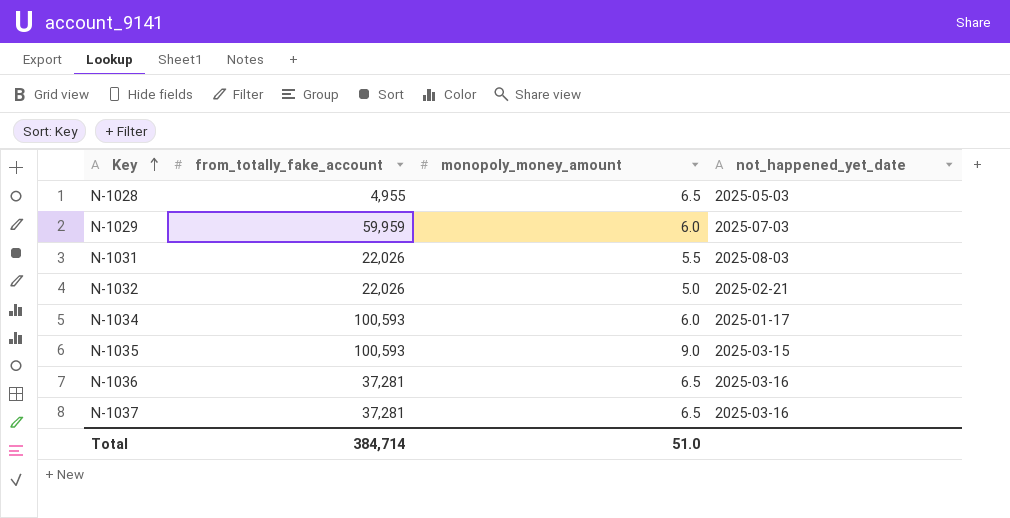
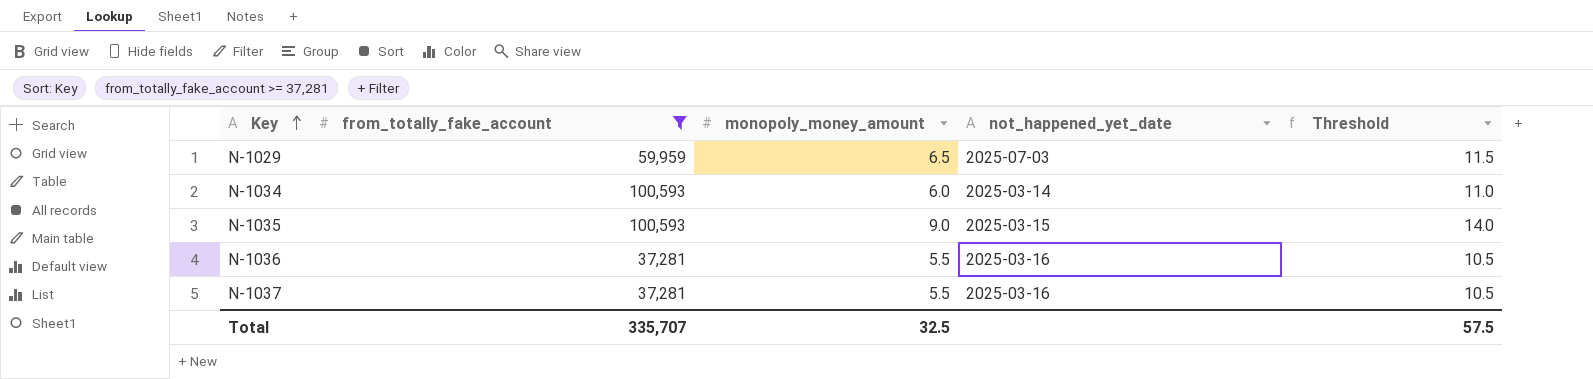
filter: none -> from_totally_fake_account >= 37,281
column Threshold | formula: none -> [monopoly_money_amount] + 5
N-1029 | monopoly_money_amount: 6.0 -> 6.5
N-1034 | not_happened_yet_date: 2025-01-17 -> 2025-03-14
N-1036 | monopoly_money_amount: 6.5 -> 5.5
N-1037 | monopoly_money_amount: 6.5 -> 5.5
Total | from_totally_fake_account: 384,714 -> 335,707
Total | monopoly_money_amount: 51.0 -> 32.5

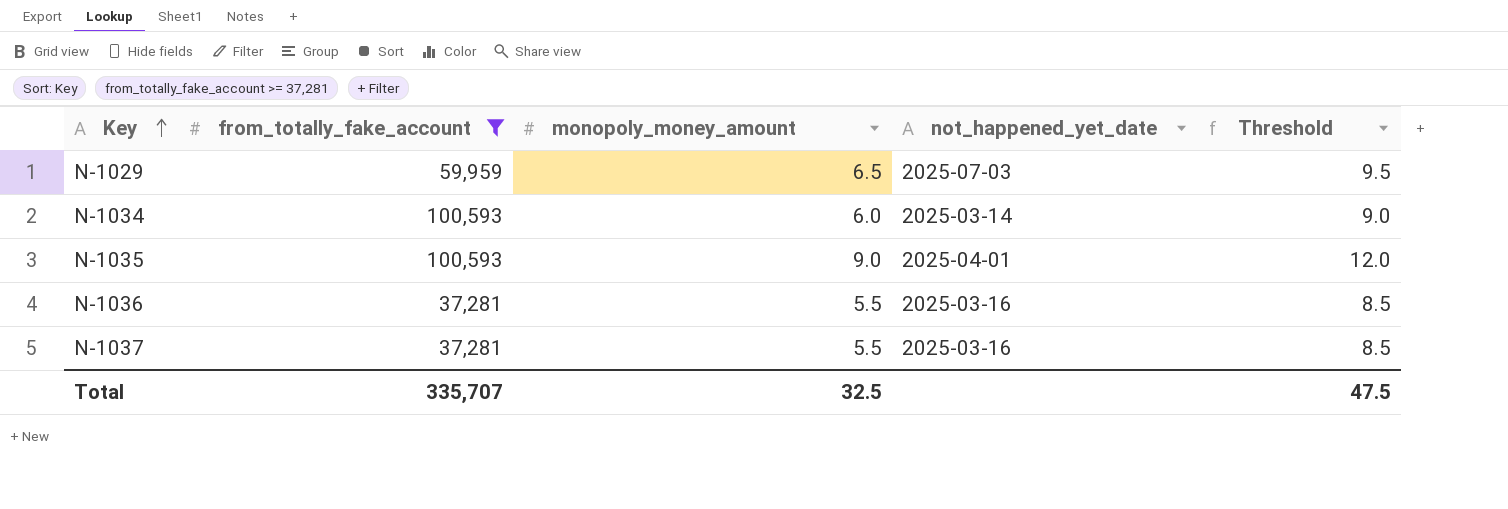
column Threshold | formula: [monopoly_money_amount] + 5 -> [monopoly_money_amount] + 3
N-1035 | not_happened_yet_date: 2025-03-15 -> 2025-04-01
Total | Threshold: 57.5 -> 47.5

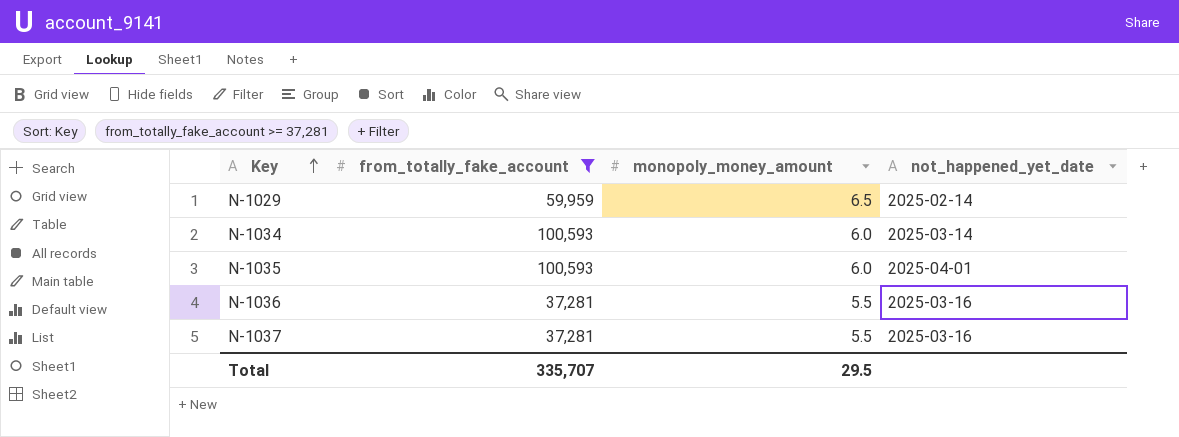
column Threshold | formula: [monopoly_money_amount] + 3 -> none
N-1029 | not_happened_yet_date: 2025-07-03 -> 2025-02-14
N-1035 | monopoly_money_amount: 9.0 -> 6.0
Total | monopoly_money_amount: 32.5 -> 29.5

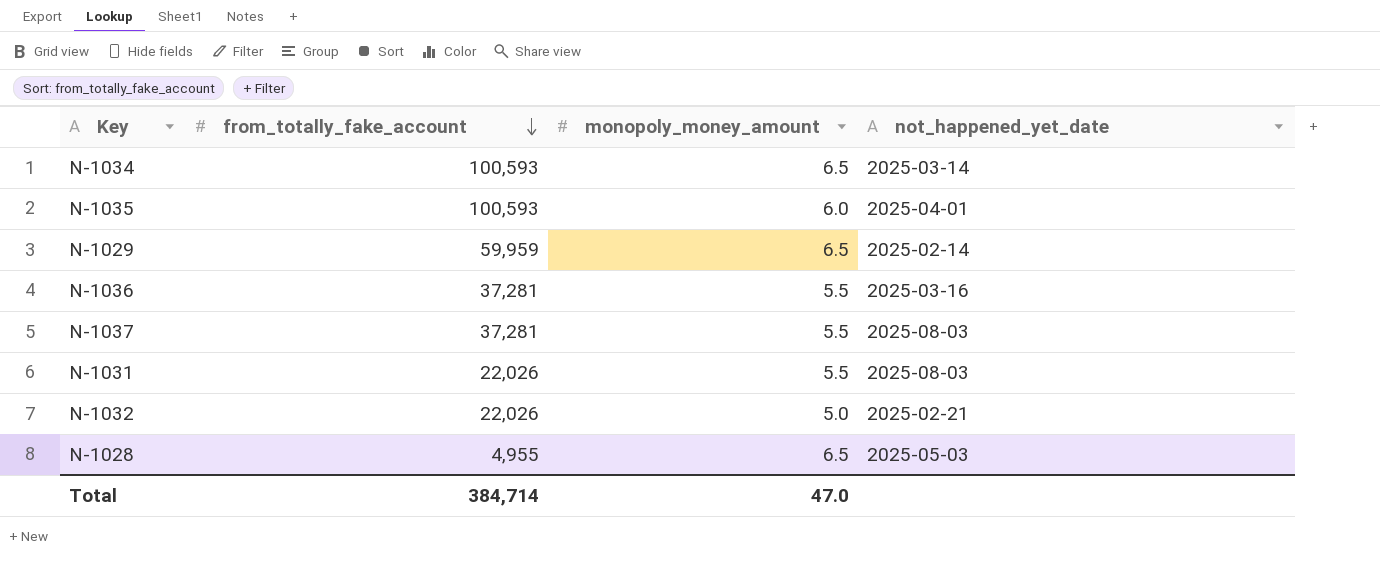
filter: from_totally_fake_account >= 37,281 -> none
row order: Key ascending -> from_totally_fake_account descending
N-1034 | monopoly_money_amount: 6.0 -> 6.5
N-1037 | not_happened_yet_date: 2025-03-16 -> 2025-08-03
Total | from_totally_fake_account: 335,707 -> 384,714
Total | monopoly_money_amount: 29.5 -> 47.0

